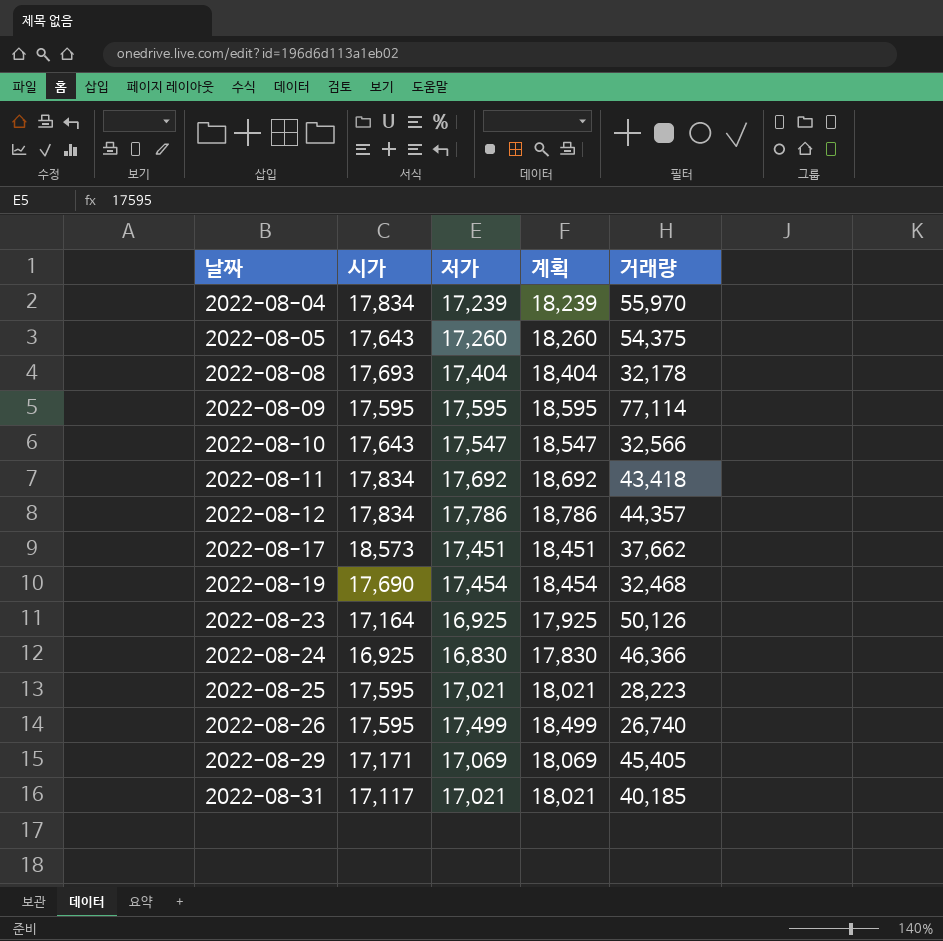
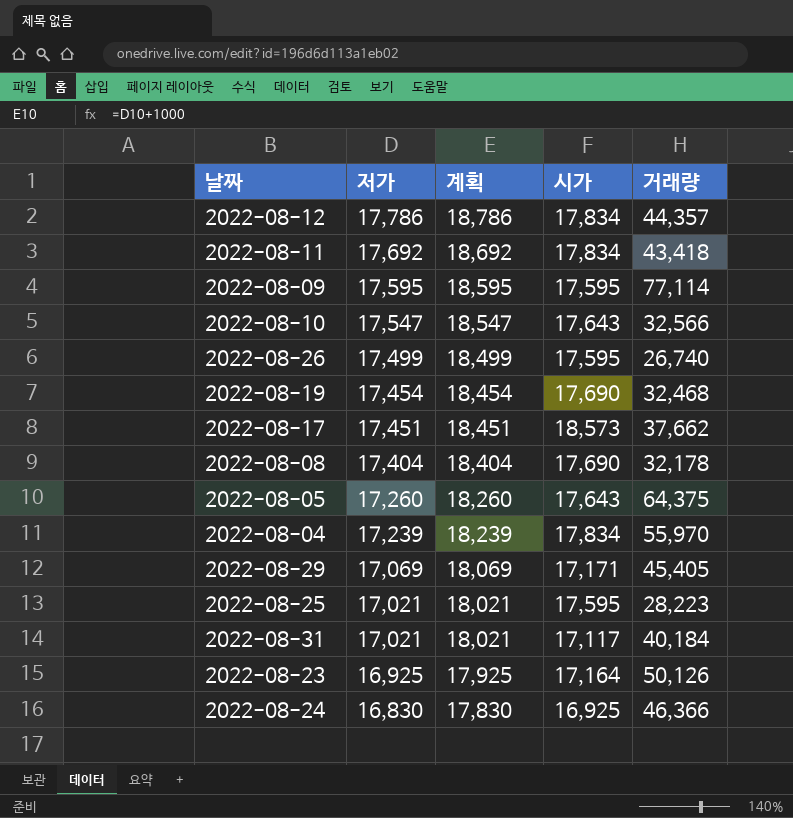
row order: 날짜 ascending -> 저가 descending
column 시가 | position: 2 -> 4
2022-08-08 | 시가: 17,693 -> 17,690
2022-08-05 | 거래량: 54,375 -> 64,375
2022-08-31 | 거래량: 40,185 -> 40,184

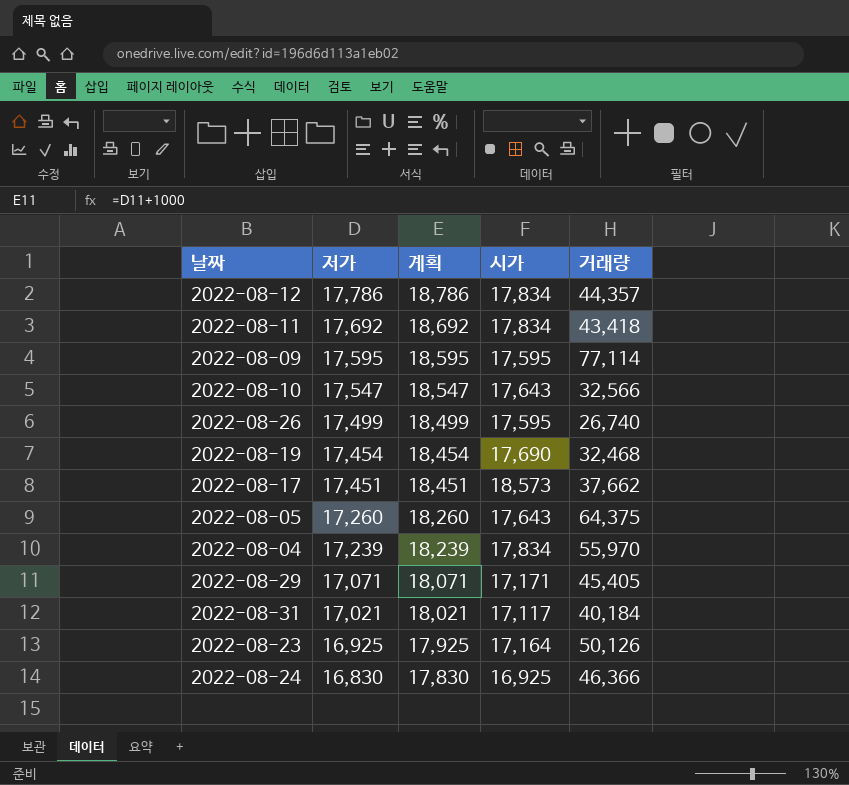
row 2022-08-08: 17,404 | 18,404 | 17,690 | 32,178 -> none
row 2022-08-25: 17,021 | 18,021 | 17,595 | 28,223 -> none
2022-08-29 | 저가: 17,069 -> 17,071
2022-08-29 | 계획: 18,069 -> 18,071

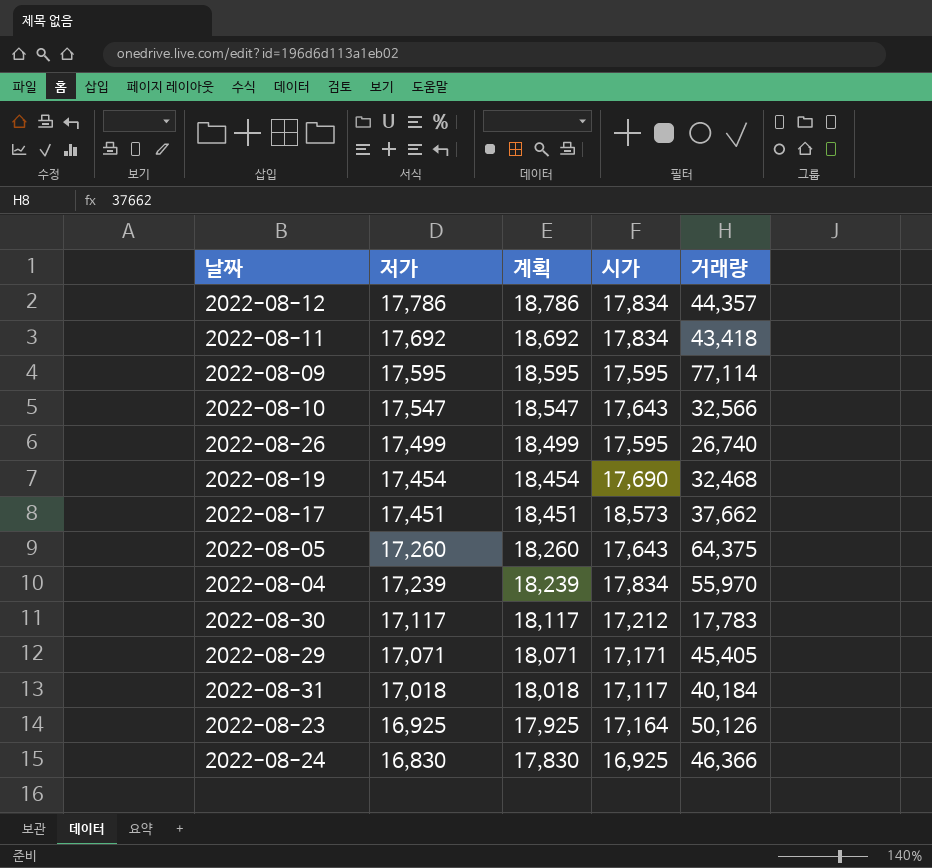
row 2022-08-30: none -> 17,117 | 18,117 | 17,212 | 17,783
2022-08-31 | 저가: 17,021 -> 17,018
2022-08-31 | 계획: 18,021 -> 18,018

